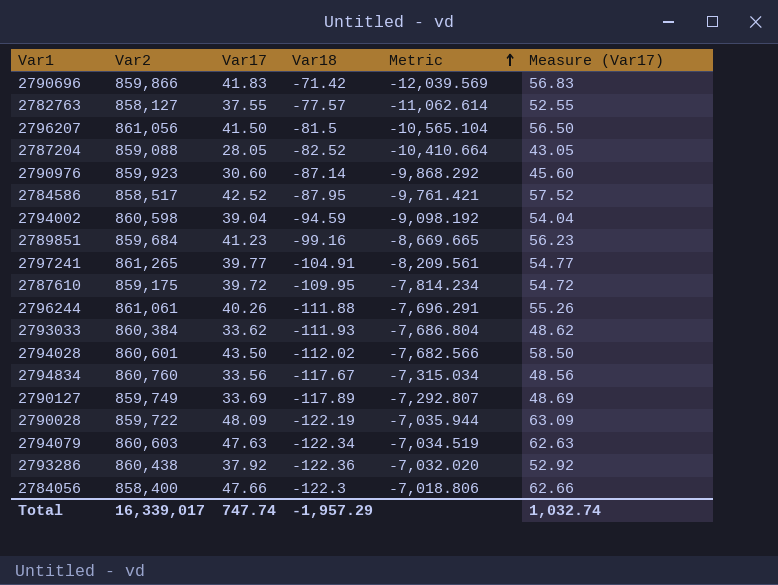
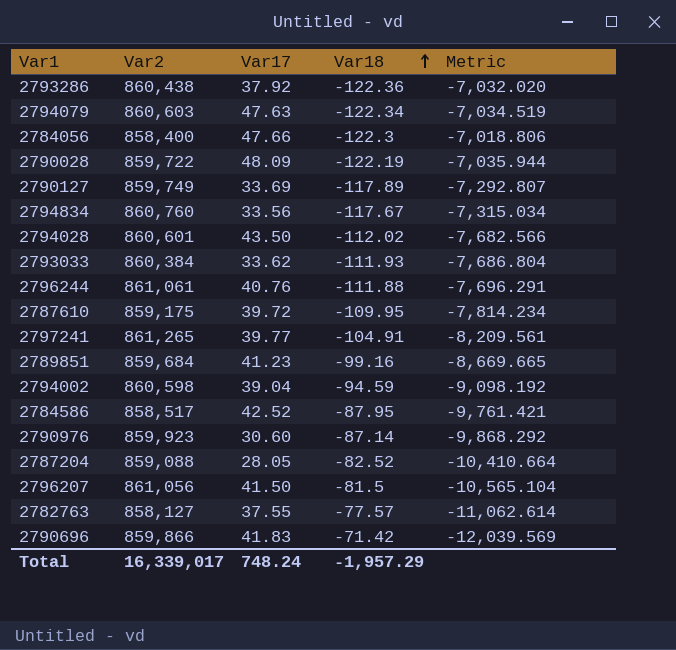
row order: Metric ascending -> Var18 ascending
column Measure (Var17) | formula: [Var17] + 15 -> none
2796244 | Var17: 40.26 -> 40.76
Total | Var17: 747.74 -> 748.24

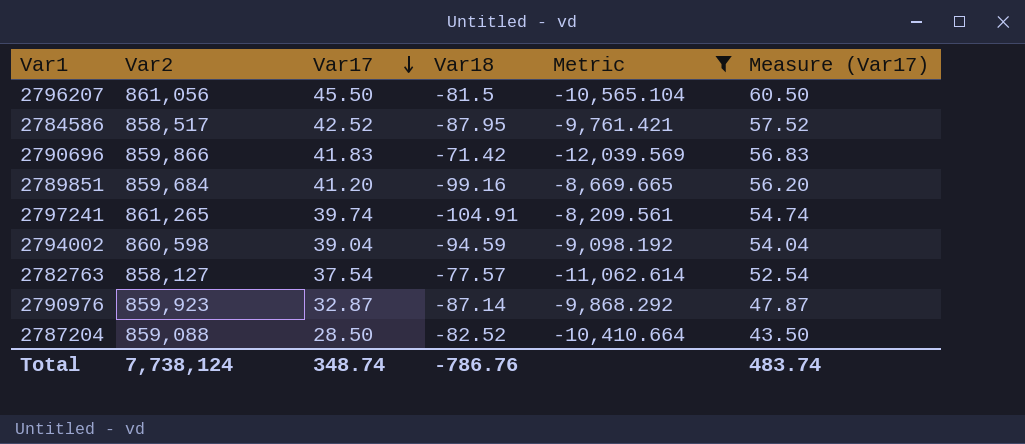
filter: none -> Metric <= -8,209.561
row order: Var18 ascending -> Var17 descending
column Measure (Var17) | formula: none -> [Var17] + 15
2796207 | Var17: 41.50 -> 45.50
2789851 | Var17: 41.23 -> 41.20
2797241 | Var17: 39.77 -> 39.74
2782763 | Var17: 37.55 -> 37.54
2790976 | Var17: 30.60 -> 32.87
2787204 | Var17: 28.05 -> 28.50
Total | Var2: 16,339,017 -> 7,738,124
Total | Var17: 748.24 -> 348.74
Total | Var18: -1,957.29 -> -786.76

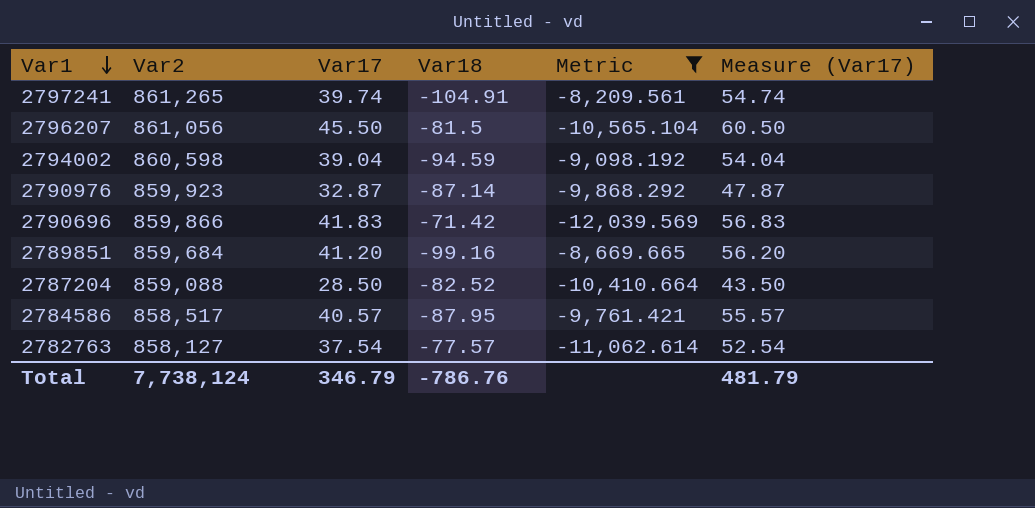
row order: Var17 descending -> Var1 descending
2784586 | Var17: 42.52 -> 40.57
2784586 | Measure (Var17): 57.52 -> 55.57
Total | Var17: 348.74 -> 346.79
Total | Measure (Var17): 483.74 -> 481.79

